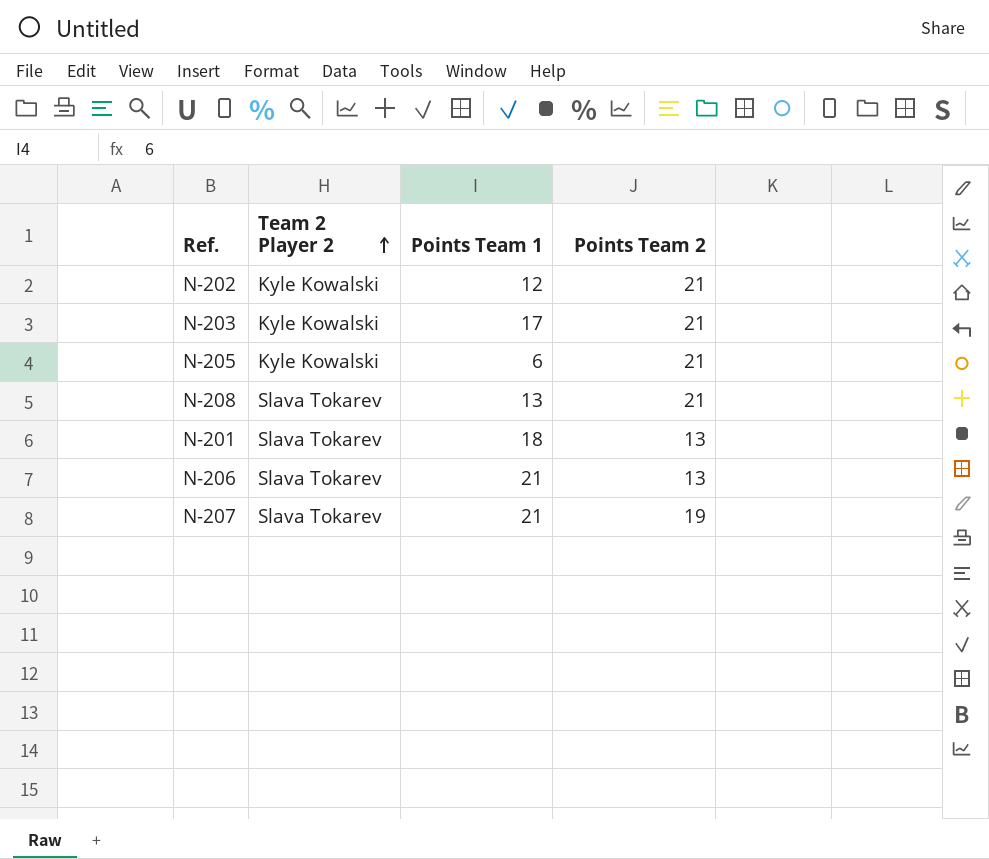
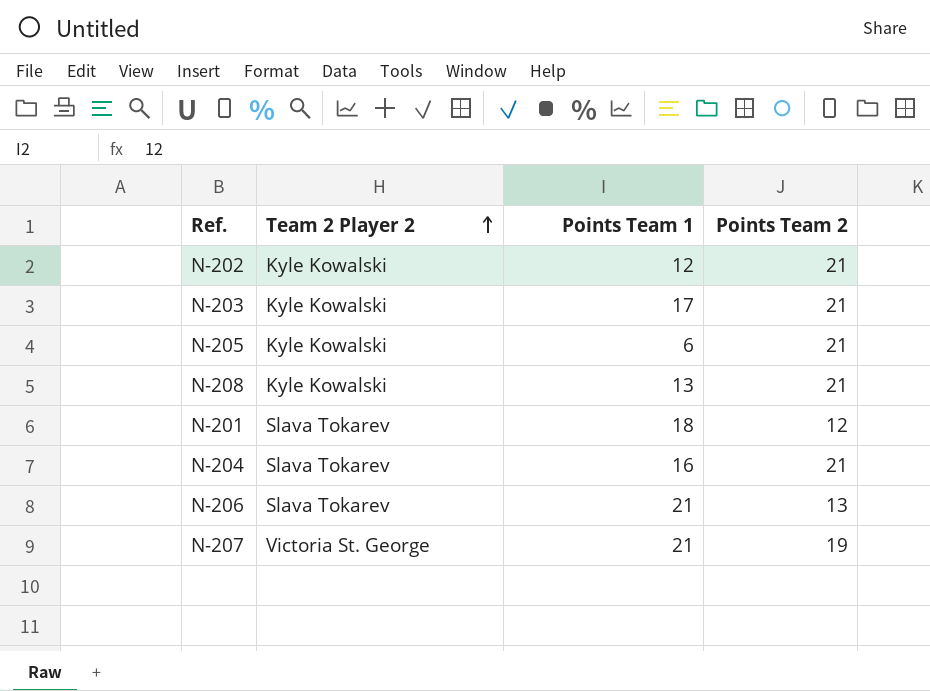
N-208 | Team 2 Player 2: Slava Tokarev -> Kyle Kowalski
N-201 | Points Team 2: 13 -> 12
row N-204: none -> Slava Tokarev | 16 | 21
N-207 | Team 2 Player 2: Slava Tokarev -> Victoria St. George

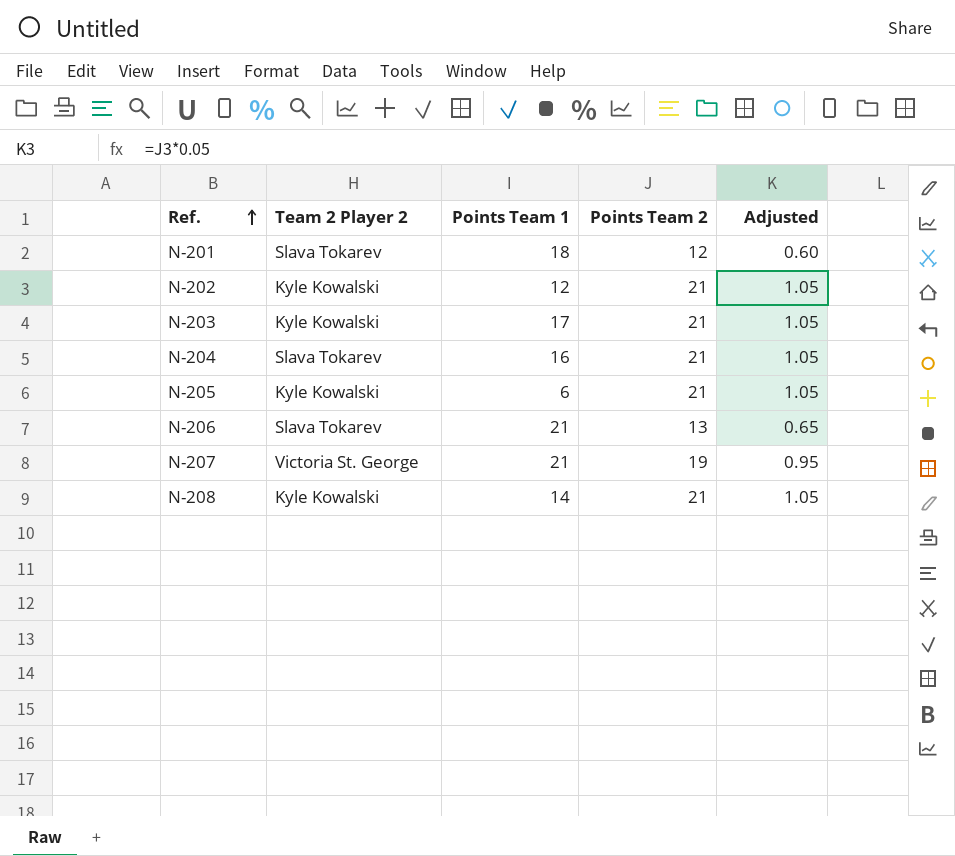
row order: Team 2 Player 2 ascending -> Ref. ascending
column Adjusted | formula: none -> [Points Team 2] * 0.05
N-208 | Points Team 1: 13 -> 14

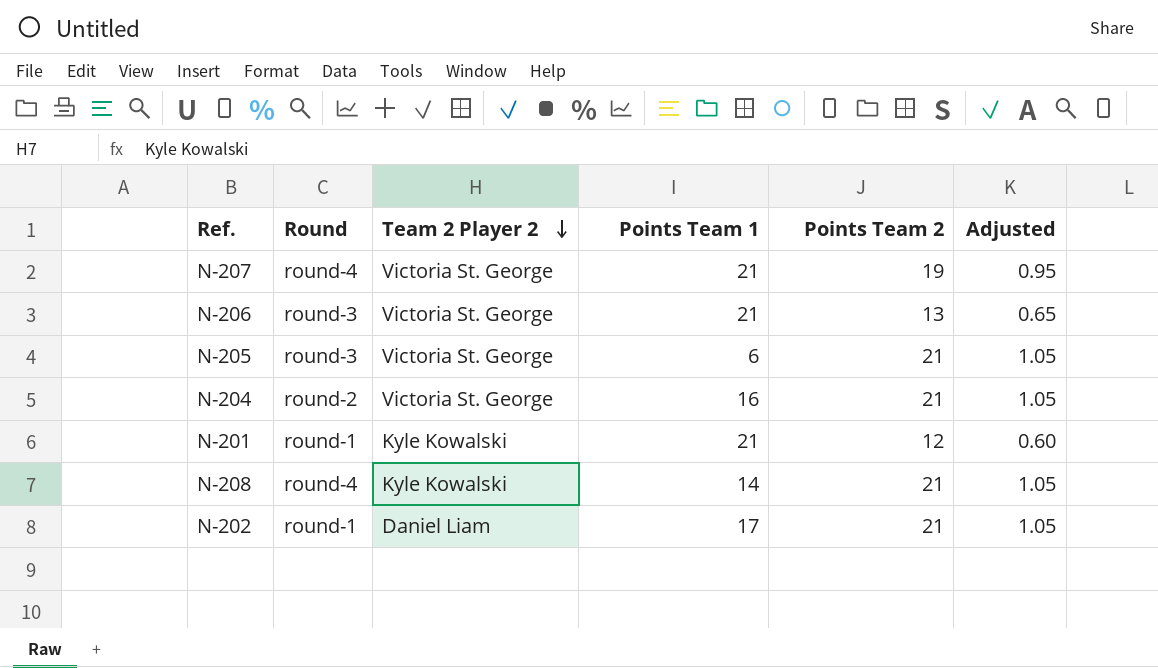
row order: Ref. ascending -> Team 2 Player 2 descending
column Round | position: none -> 2
row N-203: Kyle Kowalski | 17 | 21 | 1.05 -> none
N-206 | Team 2 Player 2: Slava Tokarev -> Victoria St. George
N-205 | Team 2 Player 2: Kyle Kowalski -> Victoria St. George
N-204 | Team 2 Player 2: Slava Tokarev -> Victoria St. George
N-201 | Team 2 Player 2: Slava Tokarev -> Kyle Kowalski
N-201 | Points Team 1: 18 -> 21
N-202 | Team 2 Player 2: Kyle Kowalski -> Daniel Liam
N-202 | Points Team 1: 12 -> 17

